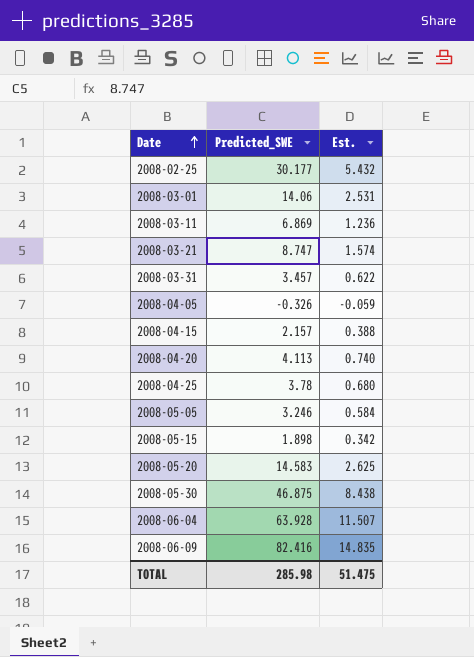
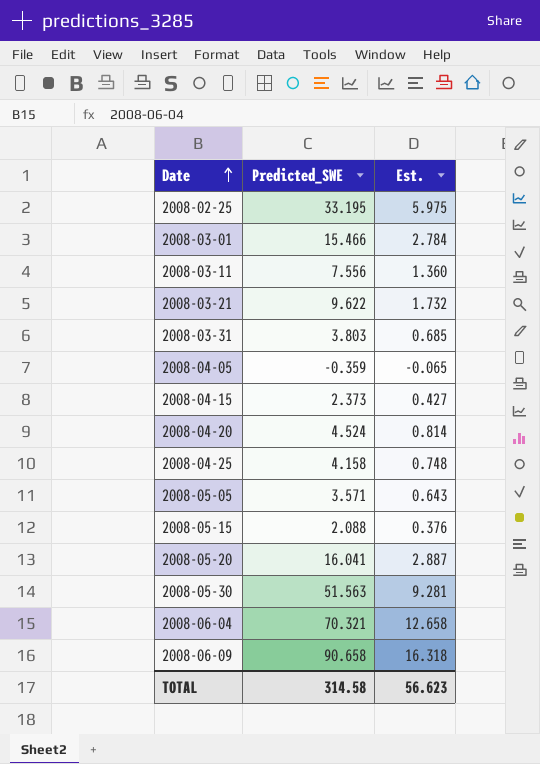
2008-02-25 | Predicted_SWE: 30.177 -> 33.195
2008-02-25 | Est.: 5.432 -> 5.975
2008-03-01 | Predicted_SWE: 14.06 -> 15.466
2008-03-01 | Est.: 2.531 -> 2.784
2008-03-11 | Predicted_SWE: 6.869 -> 7.556
2008-03-11 | Est.: 1.236 -> 1.360
2008-03-21 | Predicted_SWE: 8.747 -> 9.622
2008-03-21 | Est.: 1.574 -> 1.732
2008-03-31 | Predicted_SWE: 3.457 -> 3.803
2008-03-31 | Est.: 0.622 -> 0.685
2008-04-05 | Predicted_SWE: -0.326 -> -0.359
2008-04-05 | Est.: -0.059 -> -0.065
2008-04-15 | Predicted_SWE: 2.157 -> 2.373
2008-04-15 | Est.: 0.388 -> 0.427
2008-04-20 | Predicted_SWE: 4.113 -> 4.524
2008-04-20 | Est.: 0.740 -> 0.814
2008-04-25 | Predicted_SWE: 3.78 -> 4.158
2008-04-25 | Est.: 0.680 -> 0.748
2008-05-05 | Predicted_SWE: 3.246 -> 3.571
2008-05-05 | Est.: 0.584 -> 0.643
2008-05-15 | Predicted_SWE: 1.898 -> 2.088
2008-05-15 | Est.: 0.342 -> 0.376
2008-05-20 | Predicted_SWE: 14.583 -> 16.041
2008-05-20 | Est.: 2.625 -> 2.887
2008-05-30 | Predicted_SWE: 46.875 -> 51.563
2008-05-30 | Est.: 8.438 -> 9.281
2008-06-04 | Predicted_SWE: 63.928 -> 70.321
2008-06-04 | Est.: 11.507 -> 12.658
2008-06-09 | Predicted_SWE: 82.416 -> 90.658
2008-06-09 | Est.: 14.835 -> 16.318
TOTAL | Predicted_SWE: 285.98 -> 314.58
TOTAL | Est.: 51.475 -> 56.623

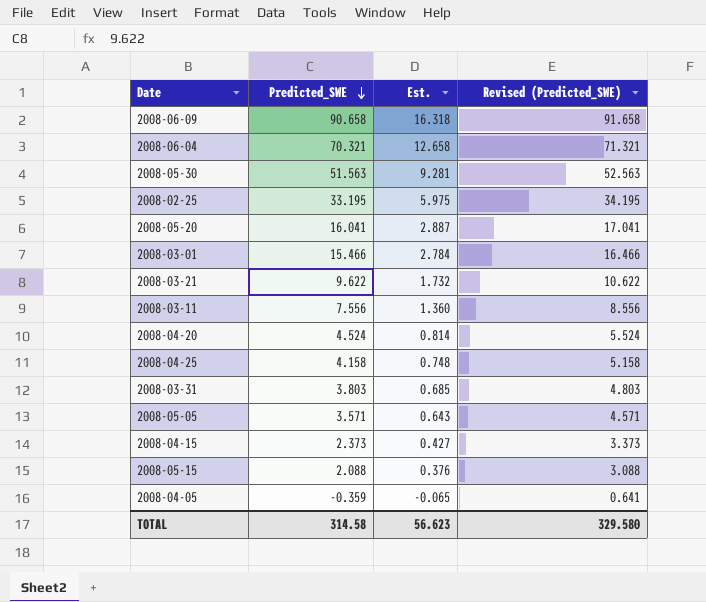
row order: Date ascending -> Predicted_SWE descending
column Revised (Predicted_SWE) | formula: none -> [Predicted_SWE] + 1

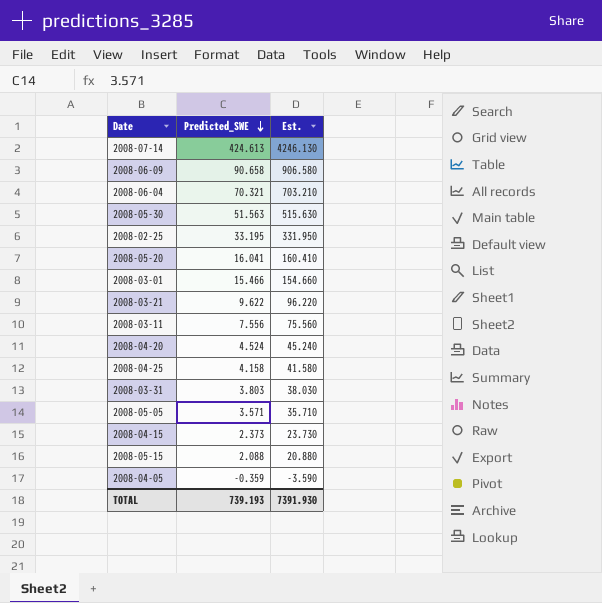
column Revised (Predicted_SWE) | formula: [Predicted_SWE] + 1 -> none
column Est. | formula: [Predicted_SWE] * 0.18 -> [Predicted_SWE] * 10
row 2008-07-14: none -> 424.613 | 4246.130
TOTAL | Predicted_SWE: 314.58 -> 739.193
TOTAL | Est.: 56.623 -> 7391.930

